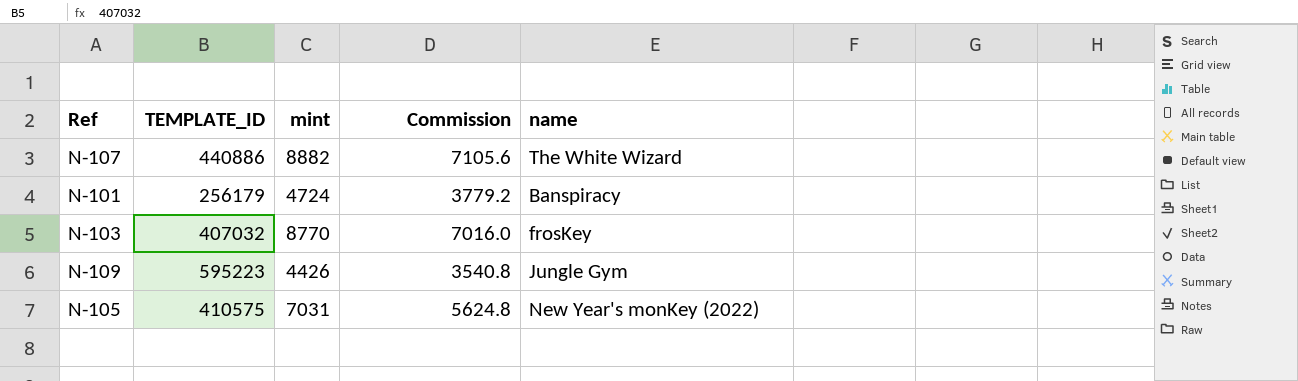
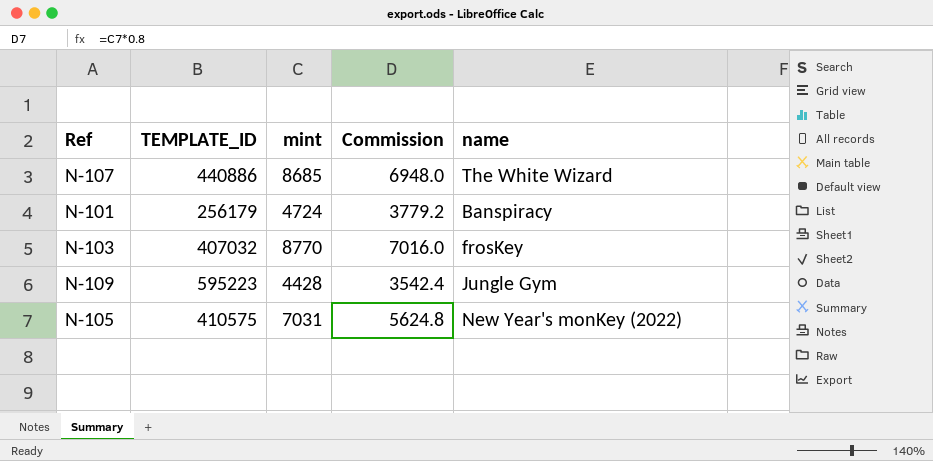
N-107 | mint: 8882 -> 8685
N-107 | Commission: 7105.6 -> 6948.0
N-109 | mint: 4426 -> 4428
N-109 | Commission: 3540.8 -> 3542.4

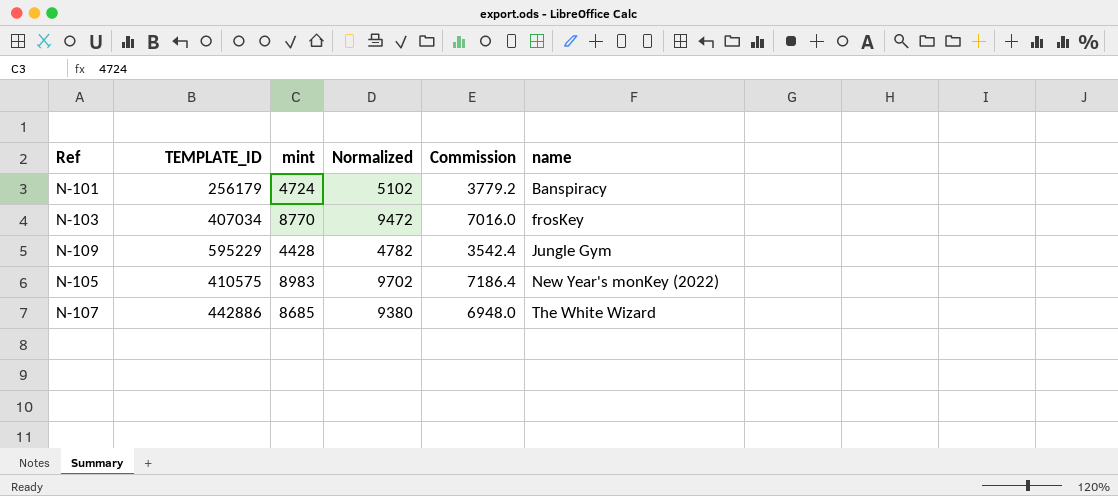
row order: none -> name ascending
column Normalized | formula: none -> [mint] * 1.08
N-103 | TEMPLATE_ID: 407032 -> 407034
N-109 | TEMPLATE_ID: 595223 -> 595229
N-105 | mint: 7031 -> 8983
N-105 | Commission: 5624.8 -> 7186.4
N-107 | TEMPLATE_ID: 440886 -> 442886

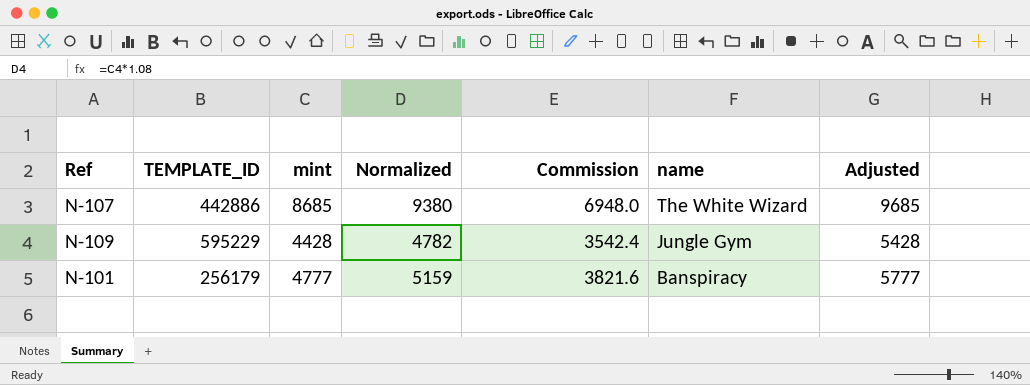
row order: name ascending -> name descending
column Adjusted | formula: none -> [mint] + 1000
row N-103: 407034 | 8770 | 9472 | 7016.0 | frosKey -> none
row N-105: 410575 | 8983 | 9702 | 7186.4 | New Year's monKey (2022) -> none
N-101 | mint: 4724 -> 4777
N-101 | Normalized: 5102 -> 5159
N-101 | Commission: 3779.2 -> 3821.6

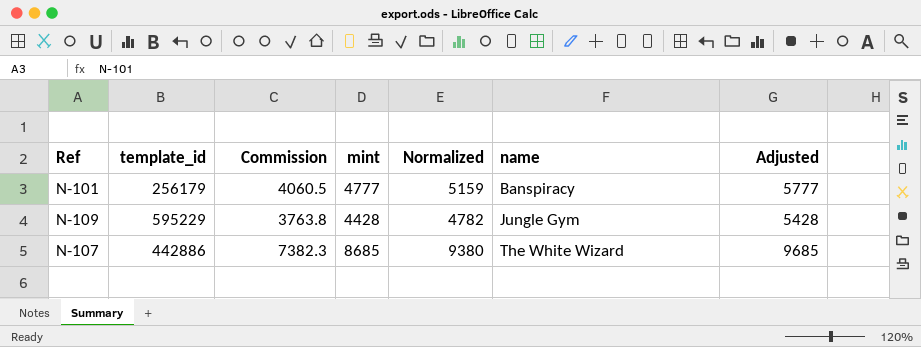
row order: name descending -> name ascending
column name: TEMPLATE_ID -> template_id
column Commission | formula: [mint] * 0.8 -> [mint] * 0.85
column Commission | position: 5 -> 3

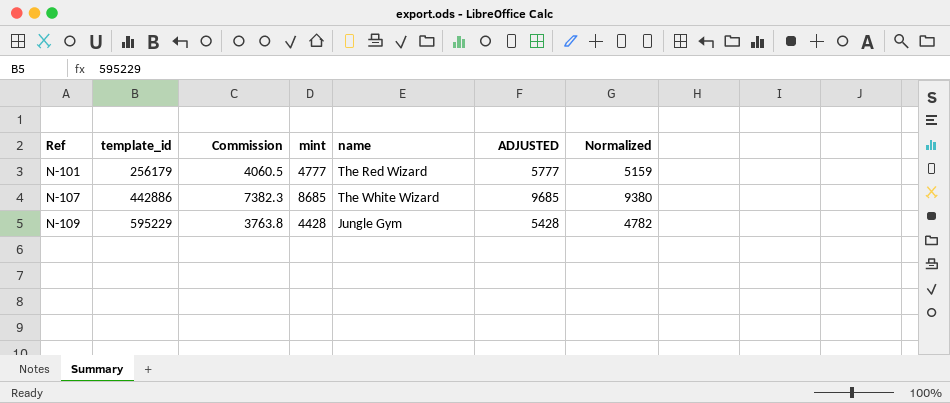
row order: name ascending -> Ref ascending
column name: Adjusted -> ADJUSTED
column Normalized | position: 5 -> 7
N-101 | name: Banspiracy -> The Red Wizard

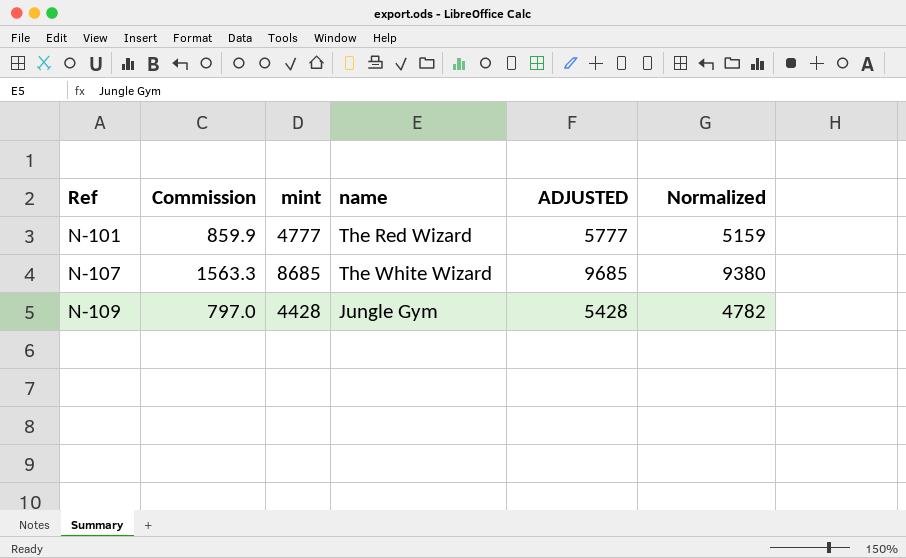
column template_id | position: 2 -> none
column Commission | formula: [mint] * 0.85 -> [mint] * 0.18

